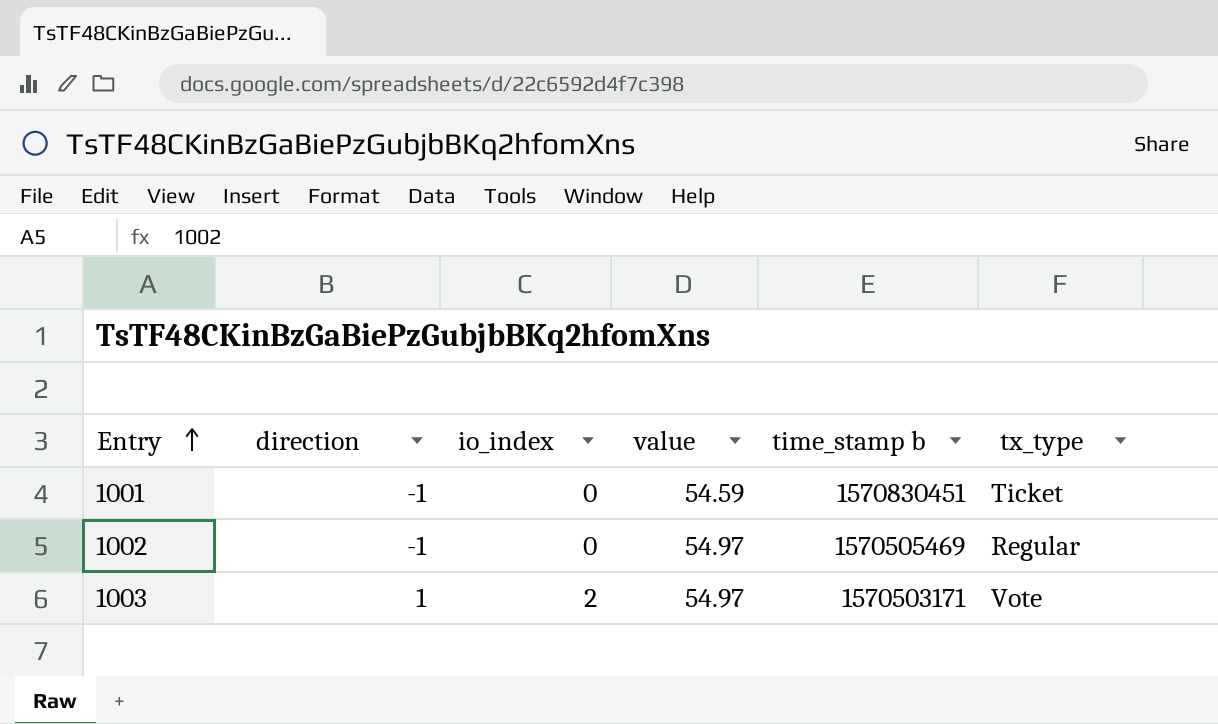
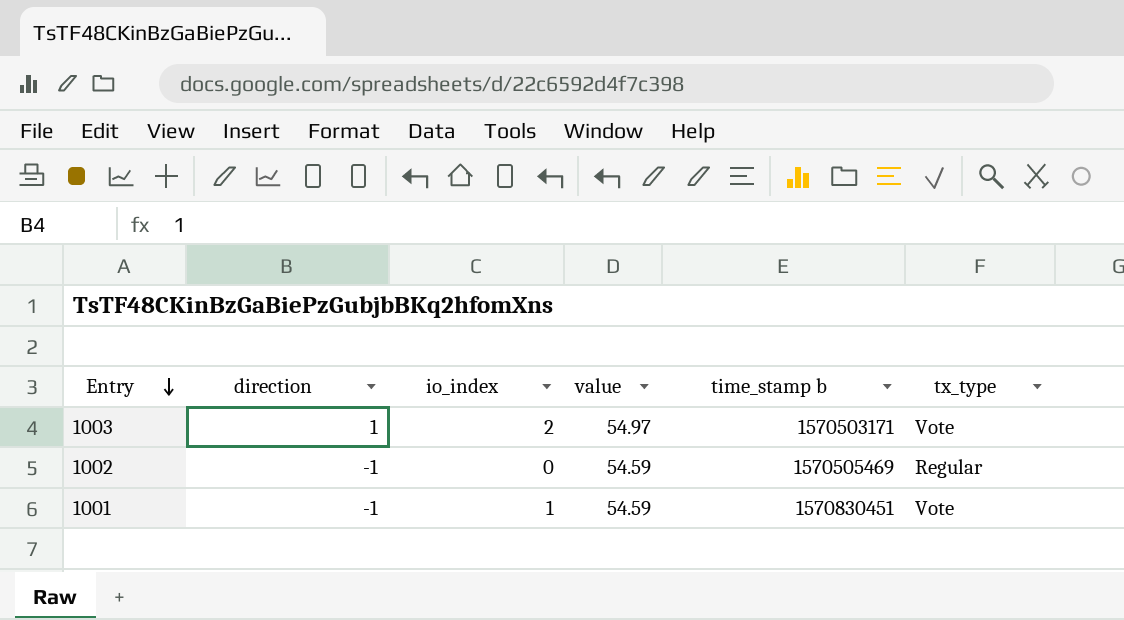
row order: Entry ascending -> Entry descending
1002 | value: 54.97 -> 54.59
1001 | io_index: 0 -> 1
1001 | tx_type: Ticket -> Vote

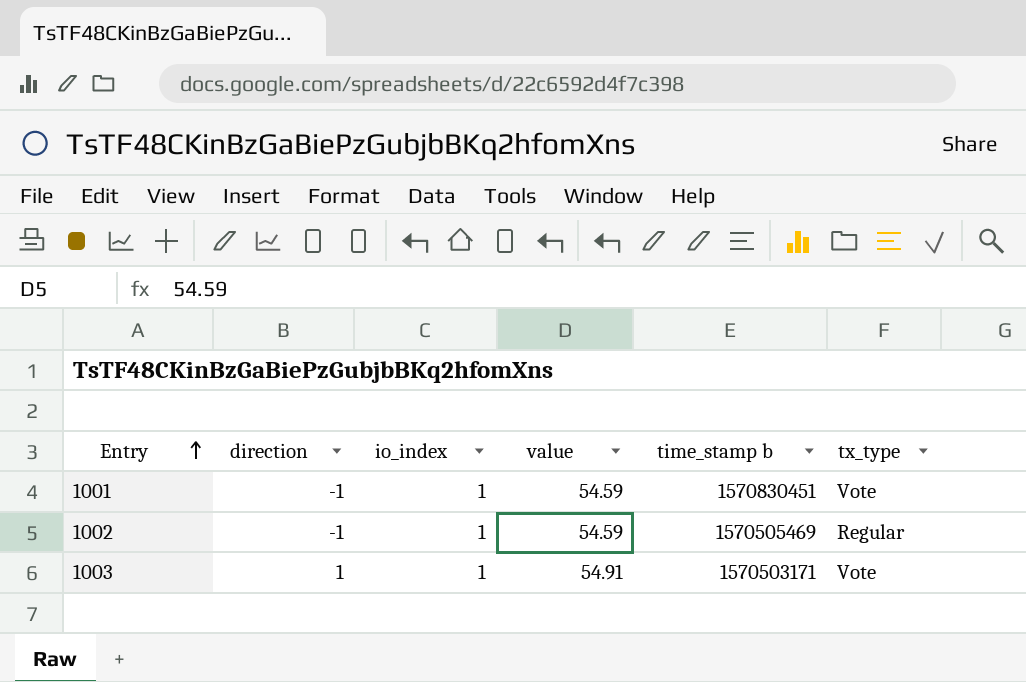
row order: Entry descending -> Entry ascending
1002 | io_index: 0 -> 1
1003 | io_index: 2 -> 1
1003 | value: 54.97 -> 54.91

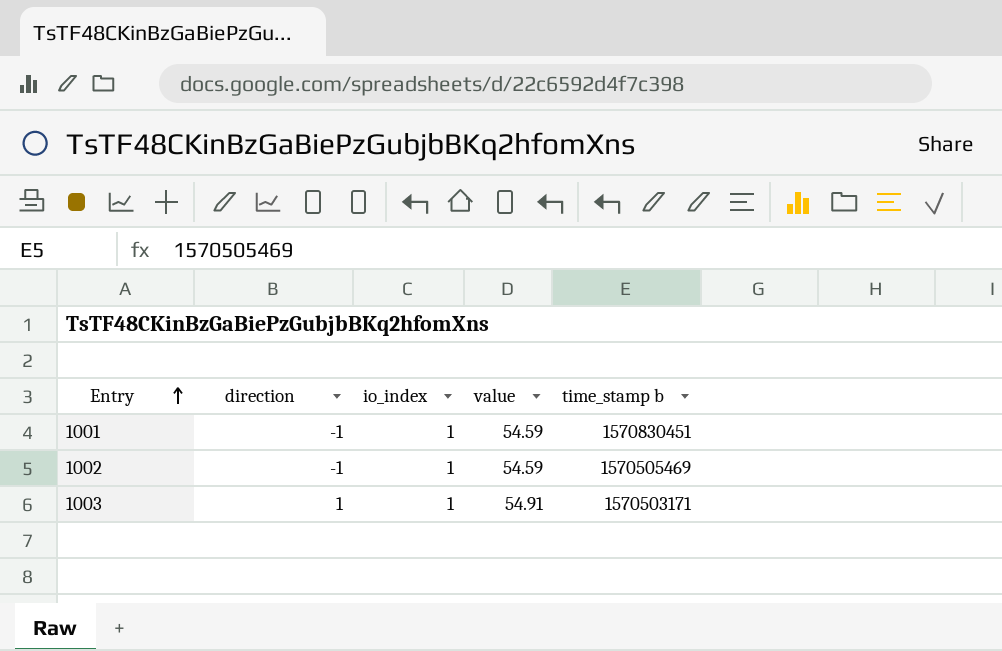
column tx_type | position: 6 -> none

